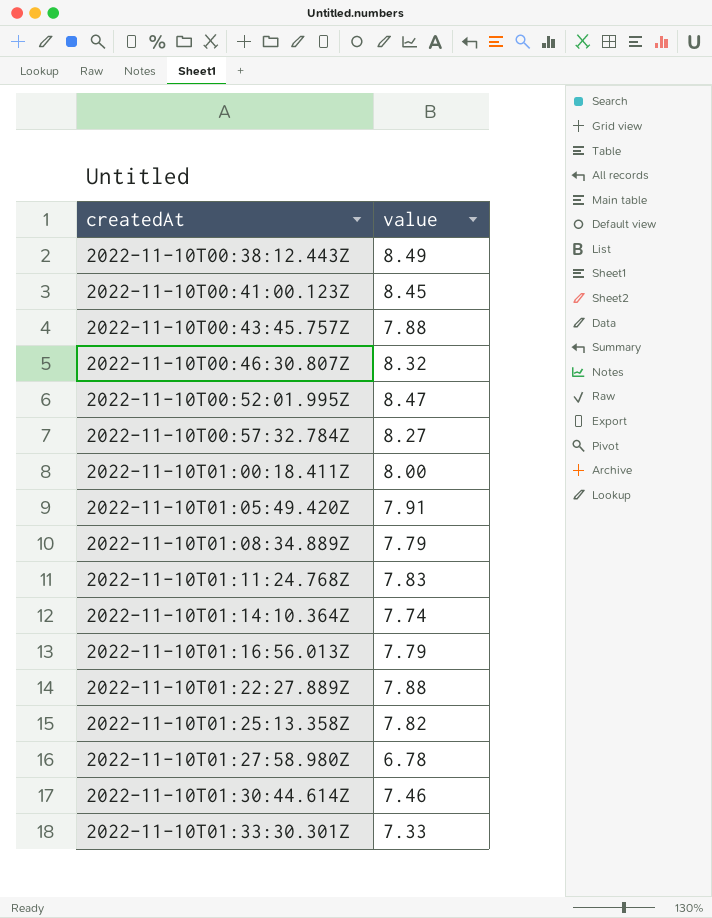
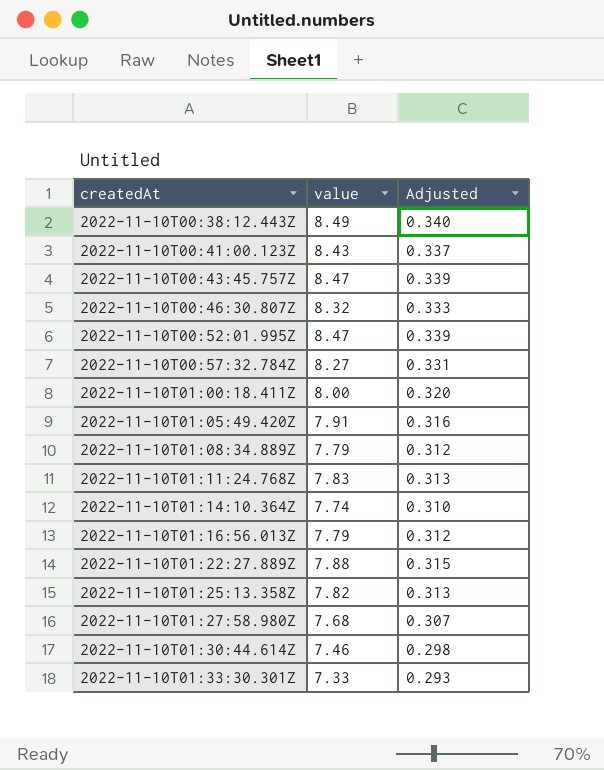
column Adjusted | formula: none -> [value] * 0.04
2022-11-10T00:41:00.123Z | value: 8.45 -> 8.43
2022-11-10T00:43:45.757Z | value: 7.88 -> 8.47
2022-11-10T01:27:58.980Z | value: 6.78 -> 7.68

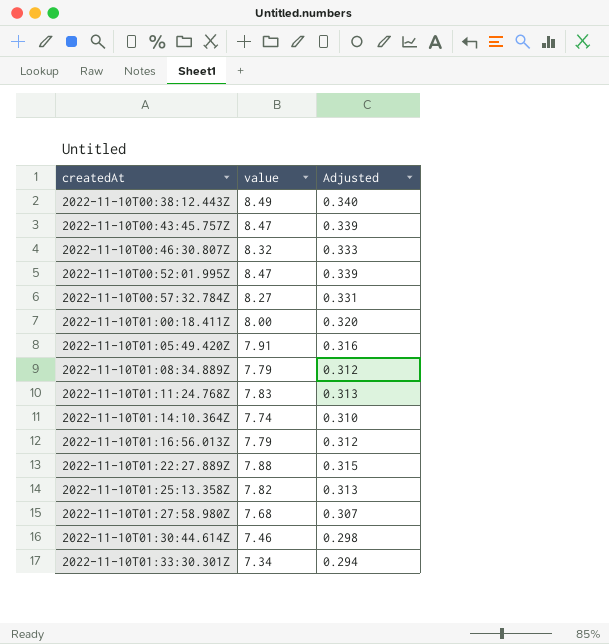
row 2022-11-10T00:41:00.123Z: 8.43 | 0.337 -> none
2022-11-10T01:33:30.301Z | value: 7.33 -> 7.34
2022-11-10T01:33:30.301Z | Adjusted: 0.293 -> 0.294

